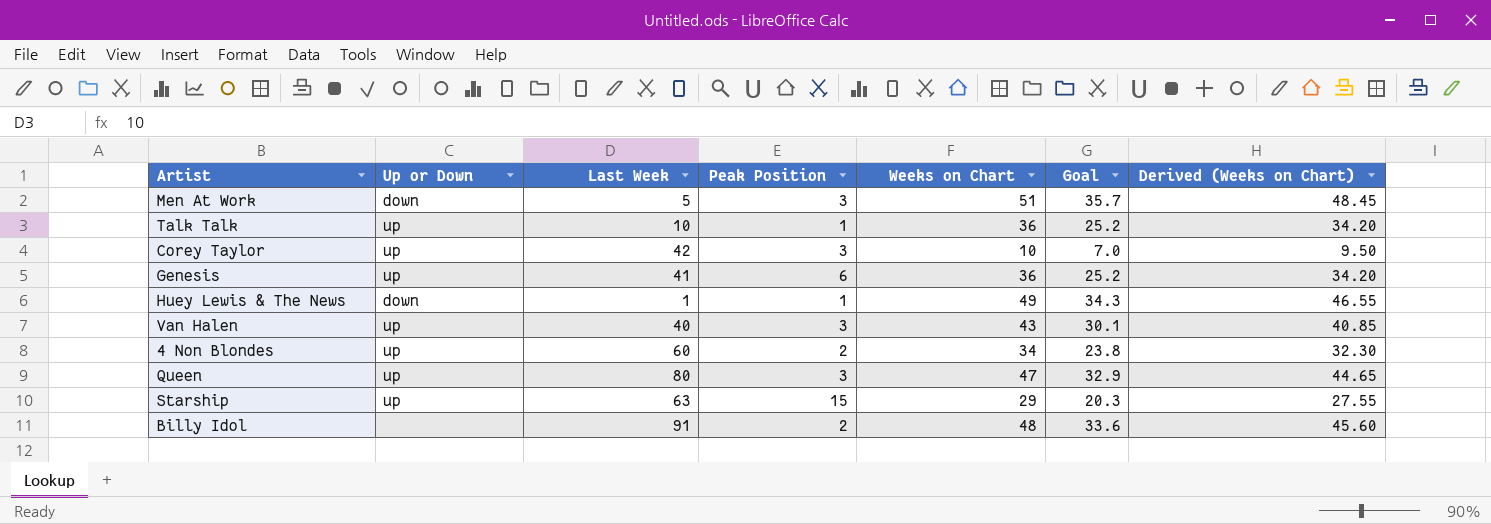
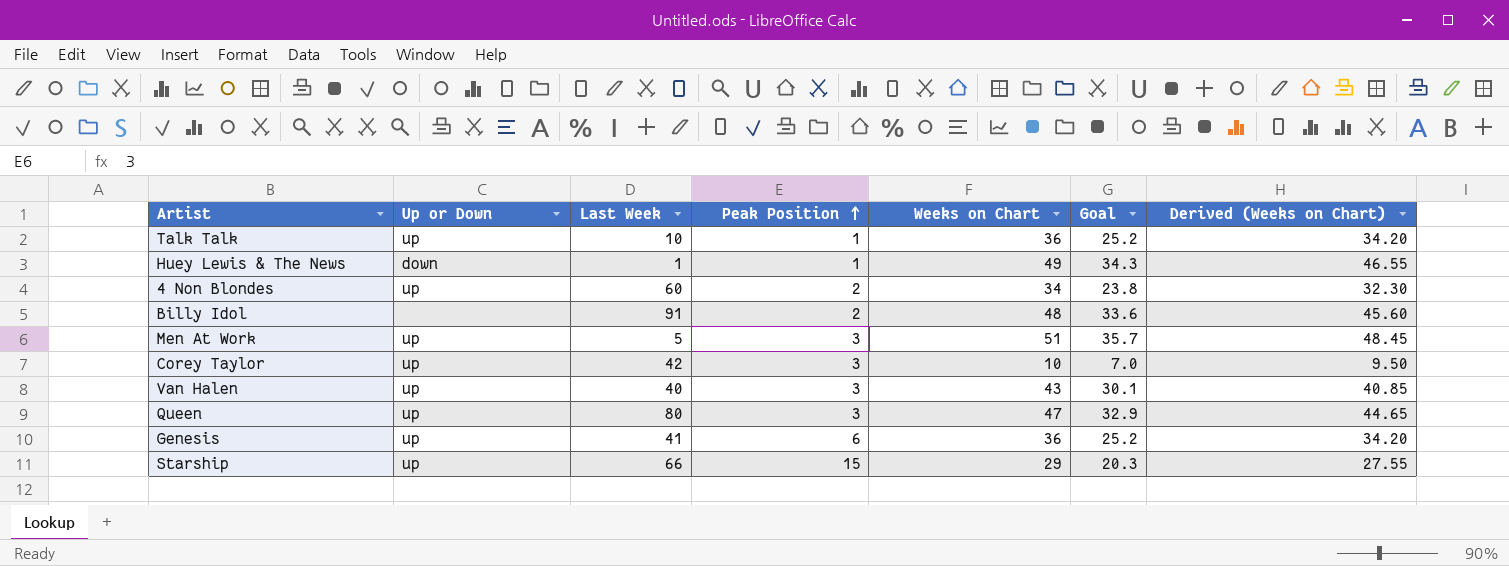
row order: none -> Peak Position ascending
Men At Work | Up or Down: down -> up
Starship | Last Week: 63 -> 66

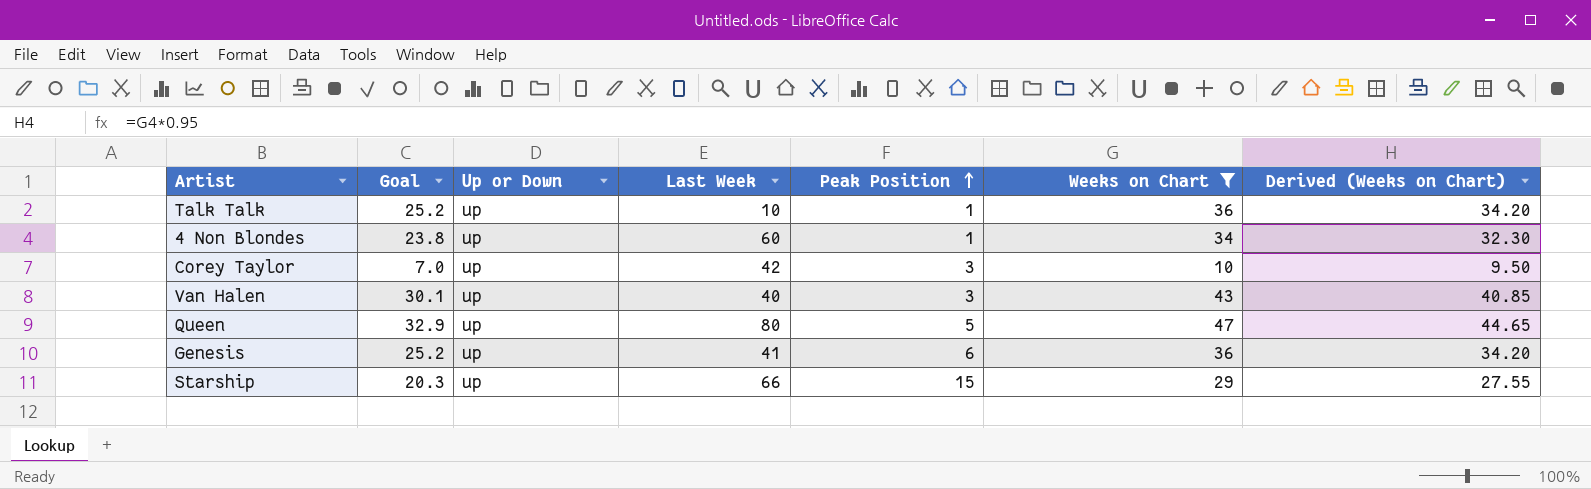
filter: none -> Weeks on Chart <= 47
column Goal | position: 6 -> 2
4 Non Blondes | Peak Position: 2 -> 1
Queen | Peak Position: 3 -> 5

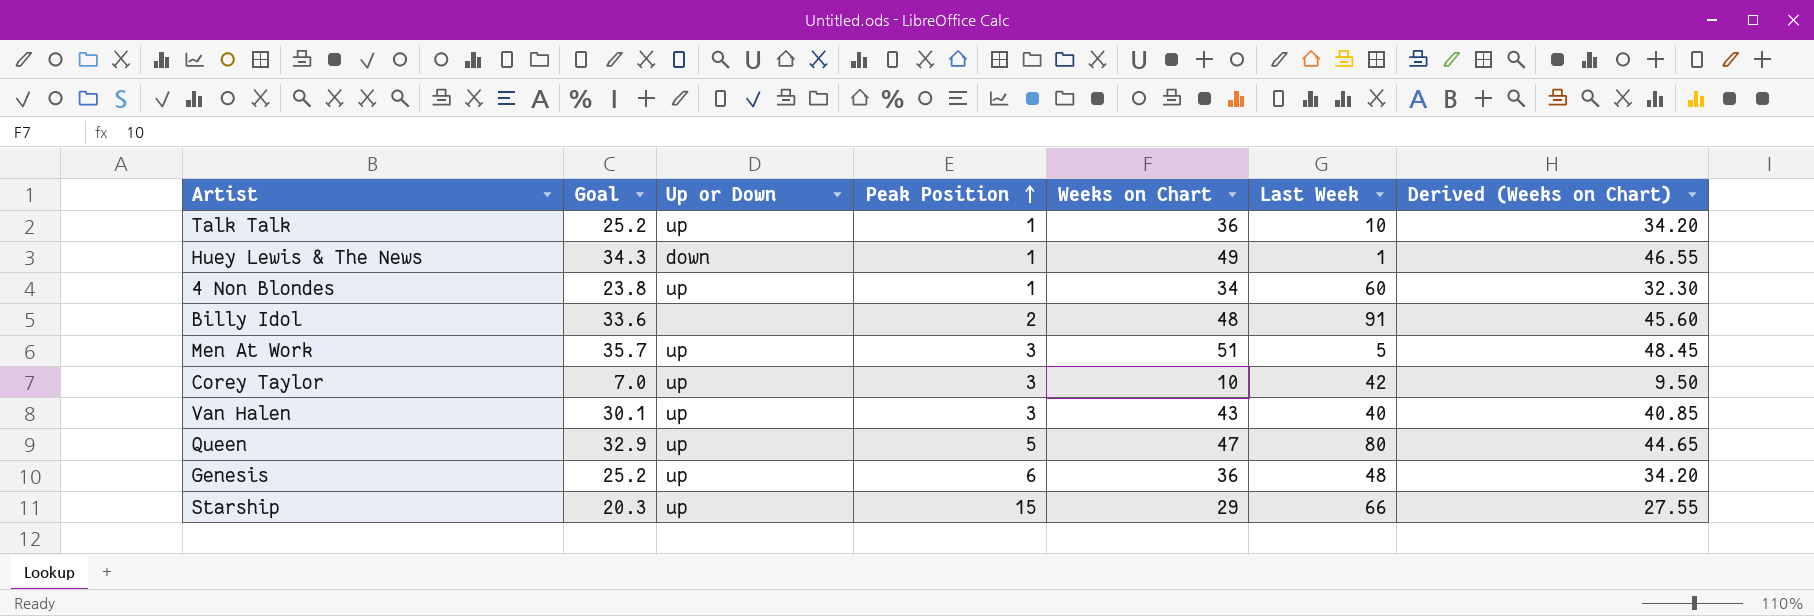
filter: Weeks on Chart <= 47 -> none
column Last Week | position: 4 -> 6
Genesis | Last Week: 41 -> 48

